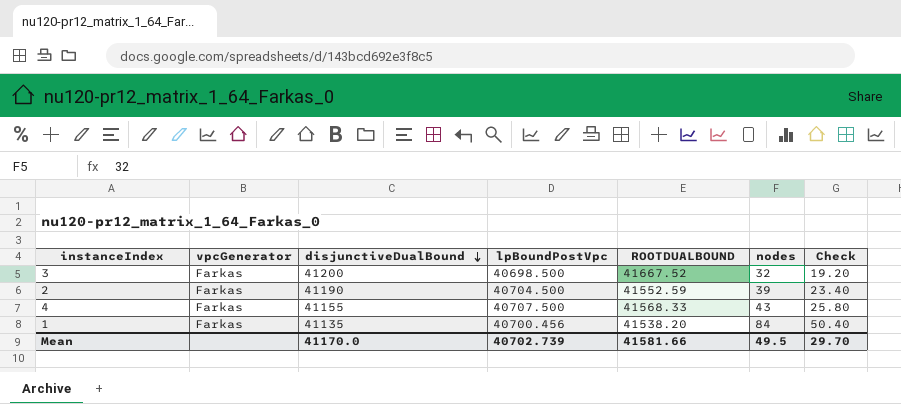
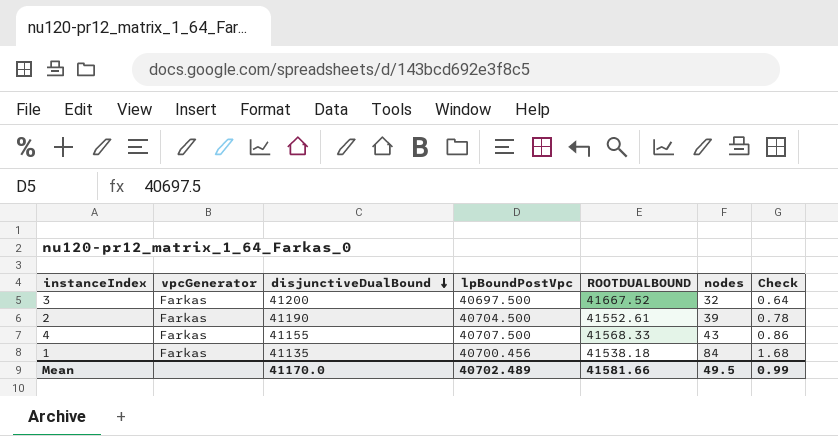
column Check | formula: [nodes] * 0.6 -> [nodes] * 0.02
3 | lpBoundPostVpc: 40698.500 -> 40697.500
2 | ROOTDUALBOUND: 41552.59 -> 41552.61
1 | ROOTDUALBOUND: 41538.20 -> 41538.18
Mean | lpBoundPostVpc: 40702.739 -> 40702.489
Mean | Check: 29.70 -> 0.99

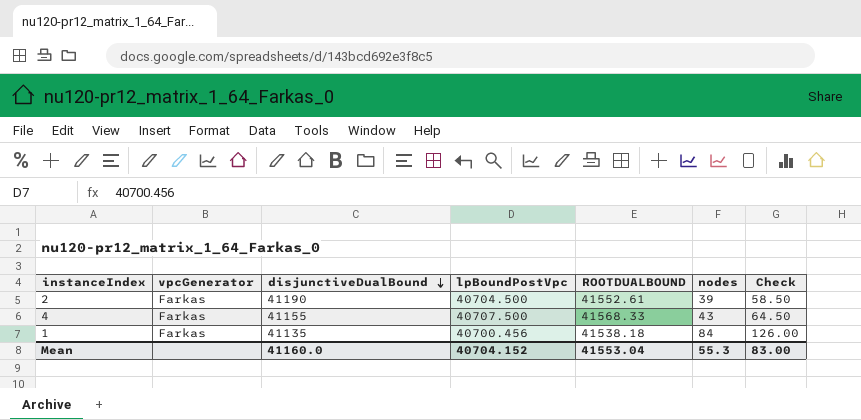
column Check | formula: [nodes] * 0.02 -> [nodes] * 1.5
row 3: Farkas | 41200 | 40697.500 | 41667.52 | 32 | 0.64 -> none
Mean | disjunctiveDualBound: 41170.0 -> 41160.0
Mean | lpBoundPostVpc: 40702.489 -> 40704.152
Mean | ROOTDUALBOUND: 41581.66 -> 41553.04
Mean | nodes: 49.5 -> 55.3
Mean | Check: 0.99 -> 83.00

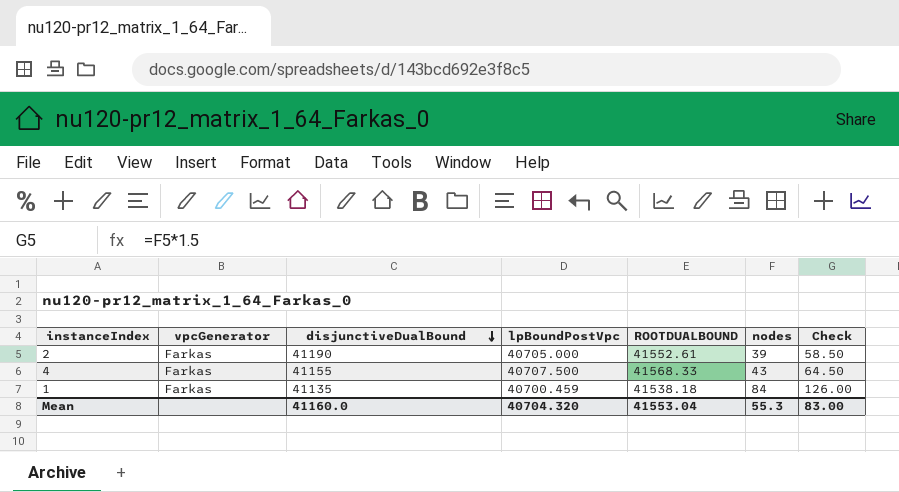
2 | lpBoundPostVpc: 40704.500 -> 40705.000
1 | lpBoundPostVpc: 40700.456 -> 40700.459
Mean | lpBoundPostVpc: 40704.152 -> 40704.320

